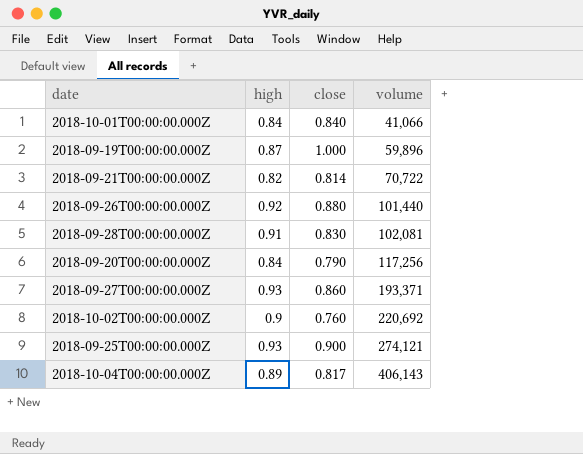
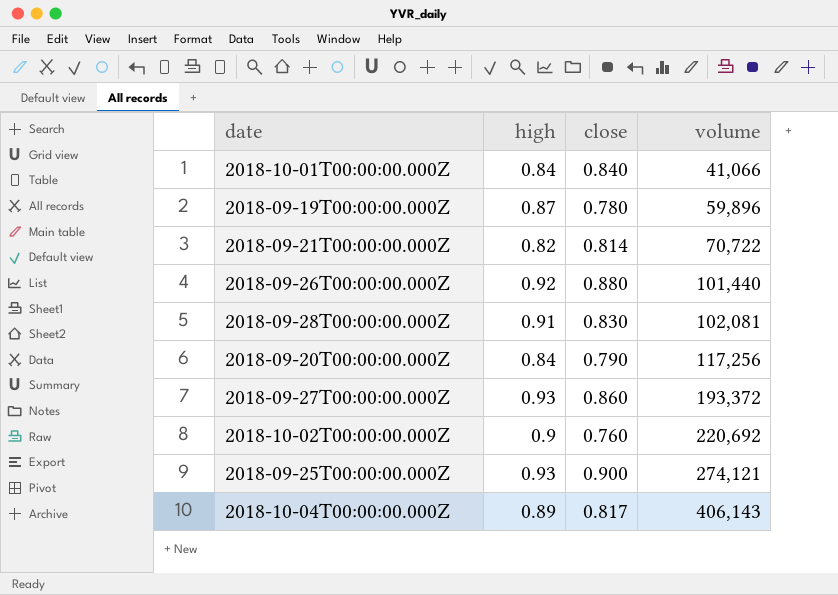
2018-09-19T00:00:00.000Z | close: 1.000 -> 0.780
2018-09-27T00:00:00.000Z | volume: 193,371 -> 193,372

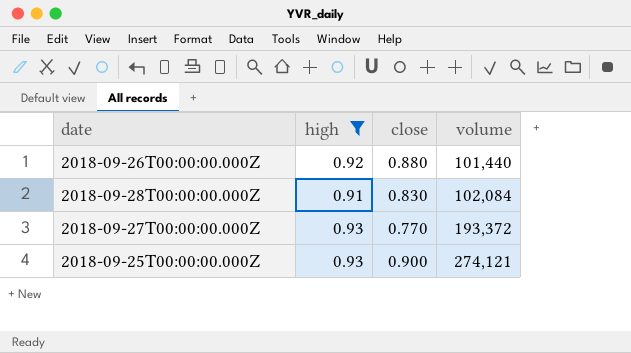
filter: none -> high >= 0.91
2018-09-28T00:00:00.000Z | volume: 102,081 -> 102,084
2018-09-27T00:00:00.000Z | close: 0.860 -> 0.770

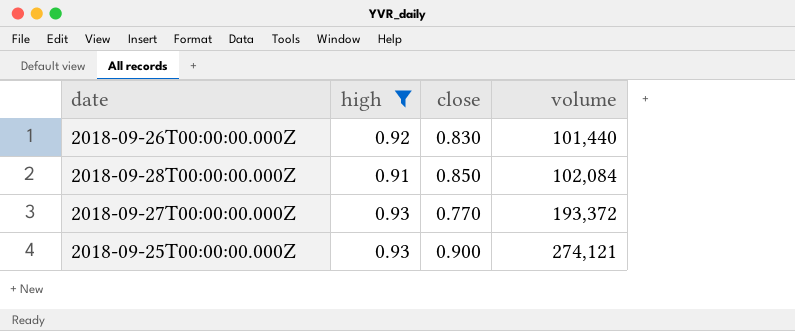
2018-09-26T00:00:00.000Z | close: 0.880 -> 0.830
2018-09-28T00:00:00.000Z | close: 0.830 -> 0.850

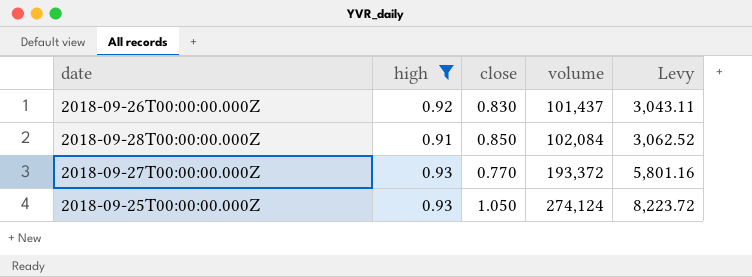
column Levy | formula: none -> [volume] * 0.03
2018-09-26T00:00:00.000Z | volume: 101,440 -> 101,437
2018-09-25T00:00:00.000Z | close: 0.900 -> 1.050
2018-09-25T00:00:00.000Z | volume: 274,121 -> 274,124

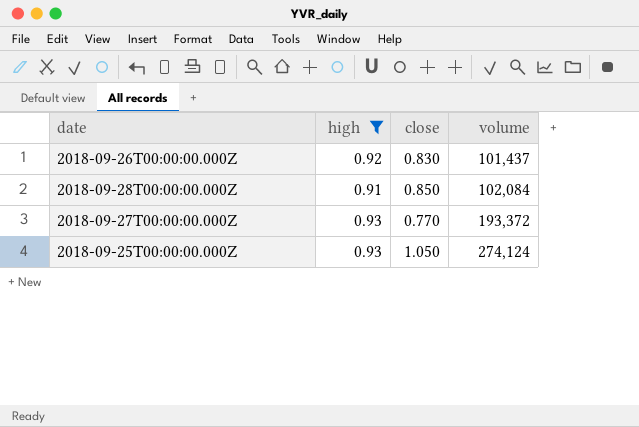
column Levy | formula: [volume] * 0.03 -> none

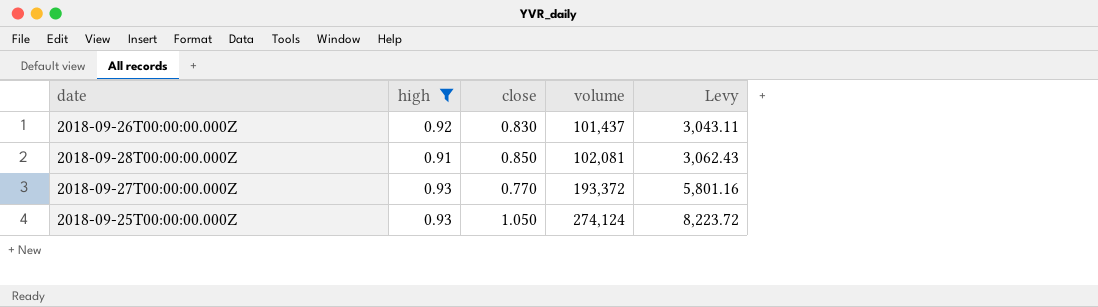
column Levy | formula: none -> [volume] * 0.03
2018-09-28T00:00:00.000Z | volume: 102,084 -> 102,081

